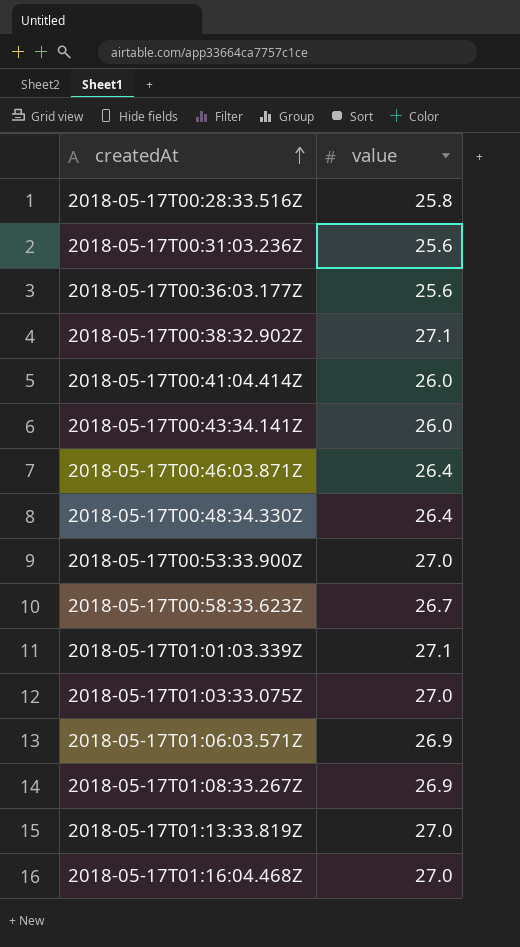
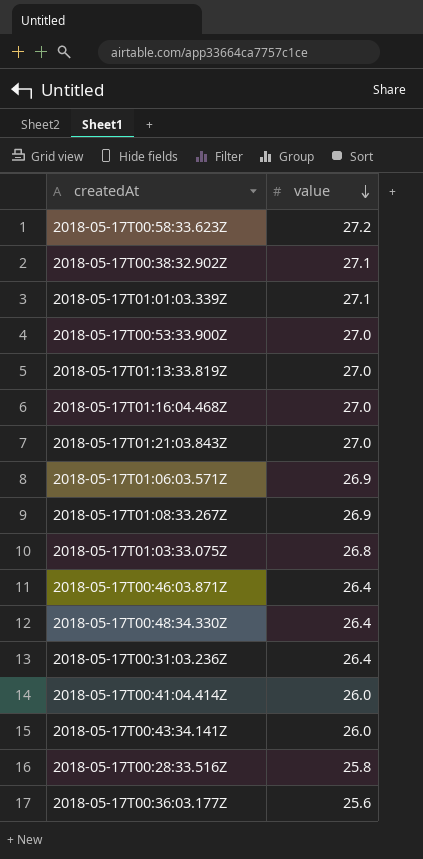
row order: createdAt ascending -> value descending
2018-05-17T00:58:33.623Z | value: 26.7 -> 27.2
row 2018-05-17T01:21:03.843Z: none -> 27.0
2018-05-17T01:03:33.075Z | value: 27.0 -> 26.8
2018-05-17T00:31:03.236Z | value: 25.6 -> 26.4

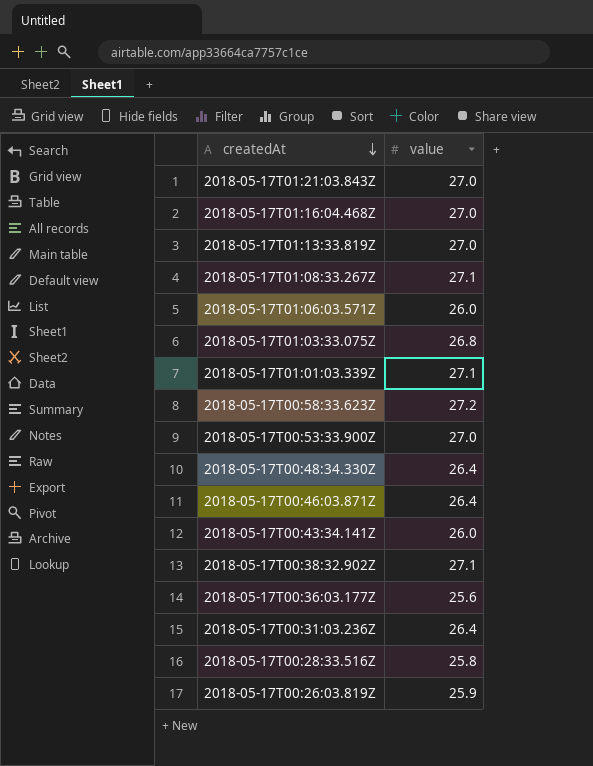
row order: value descending -> createdAt descending
row 2018-05-17T00:41:04.414Z: 26.0 -> none
2018-05-17T01:08:33.267Z | value: 26.9 -> 27.1
2018-05-17T01:06:03.571Z | value: 26.9 -> 26.0
row 2018-05-17T00:26:03.819Z: none -> 25.9

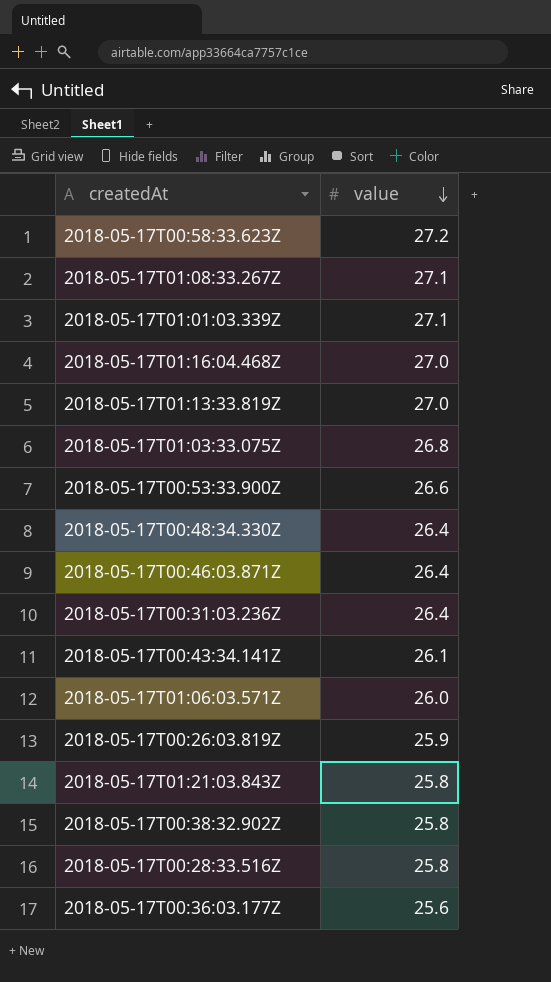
row order: createdAt descending -> value descending
2018-05-17T00:53:33.900Z | value: 27.0 -> 26.6
2018-05-17T00:43:34.141Z | value: 26.0 -> 26.1
2018-05-17T01:21:03.843Z | value: 27.0 -> 25.8
2018-05-17T00:38:32.902Z | value: 27.1 -> 25.8

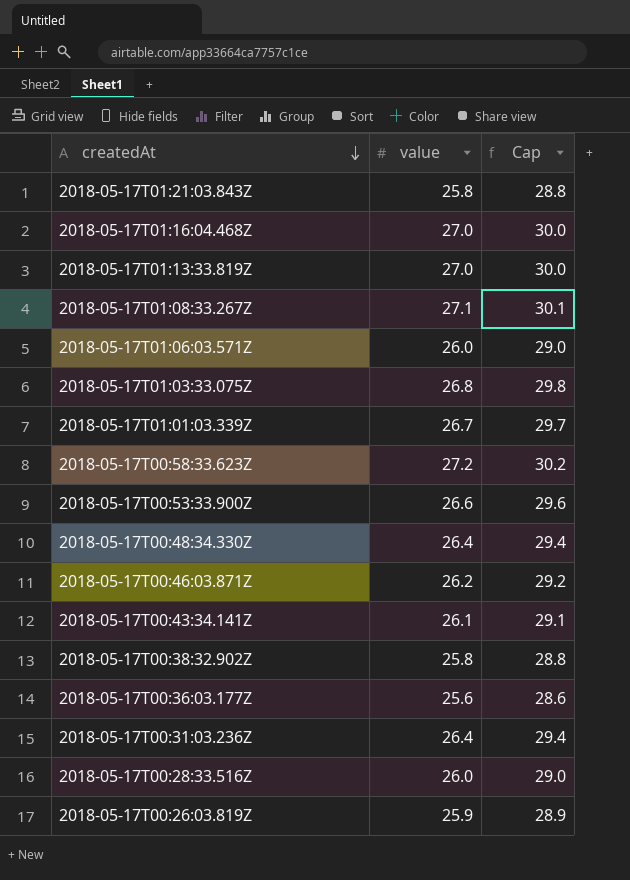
row order: value descending -> createdAt descending
column Cap | formula: none -> [value] + 3
2018-05-17T01:01:03.339Z | value: 27.1 -> 26.7
2018-05-17T00:46:03.871Z | value: 26.4 -> 26.2
2018-05-17T00:28:33.516Z | value: 25.8 -> 26.0

